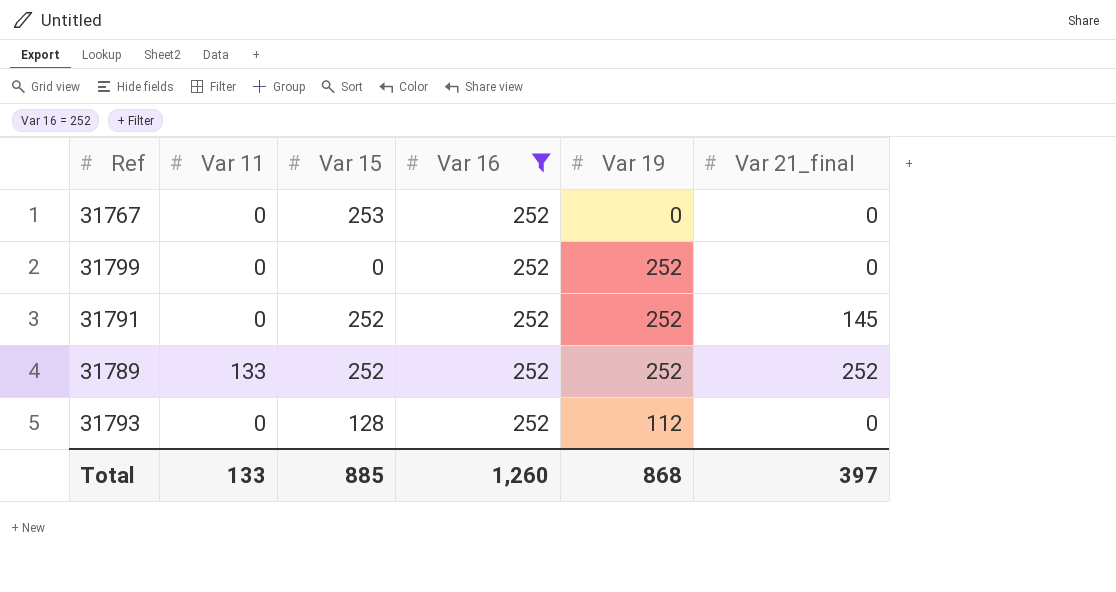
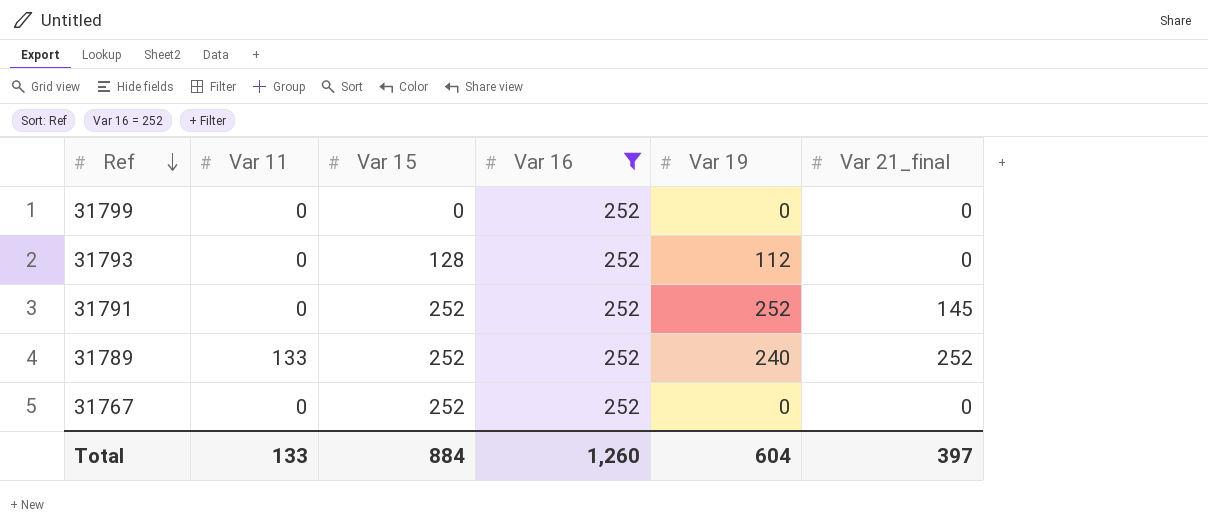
row order: none -> Ref descending
31799 | Var 19: 252 -> 0
31789 | Var 19: 252 -> 240
31767 | Var 15: 253 -> 252
Total | Var 15: 885 -> 884
Total | Var 19: 868 -> 604

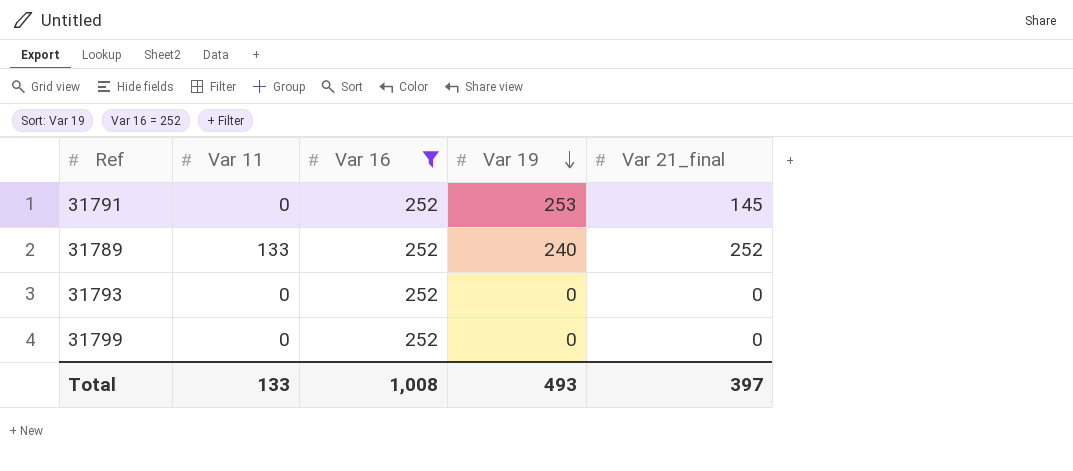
row order: Ref descending -> Var 19 descending
column Var 15 | position: 3 -> none
row 31767: 0 | 252 | 252 | 0 | 0 -> none
31791 | Var 19: 252 -> 253
31793 | Var 19: 112 -> 0
Total | Var 16: 1,260 -> 1,008
Total | Var 19: 604 -> 493

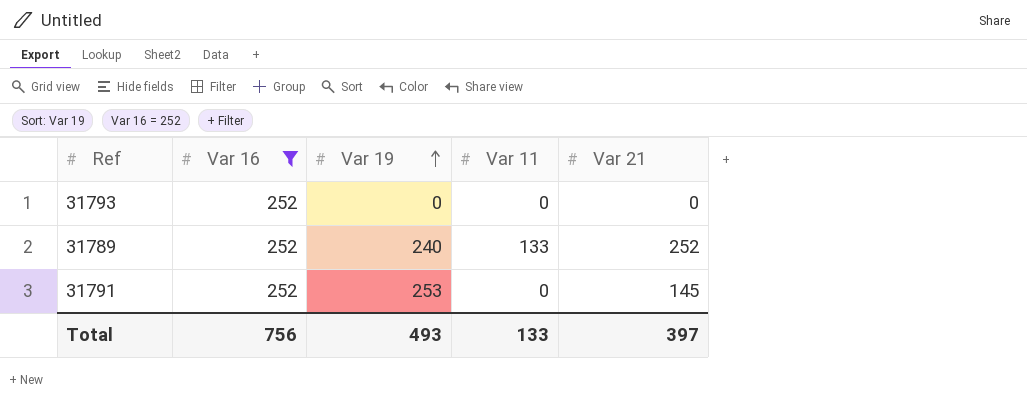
row order: Var 19 descending -> Var 19 ascending
column Var 11 | position: 2 -> 4
column name: Var 21_final -> Var 21
row 31799: 0 | 252 | 0 | 0 -> none
Total | Var 16: 1,008 -> 756

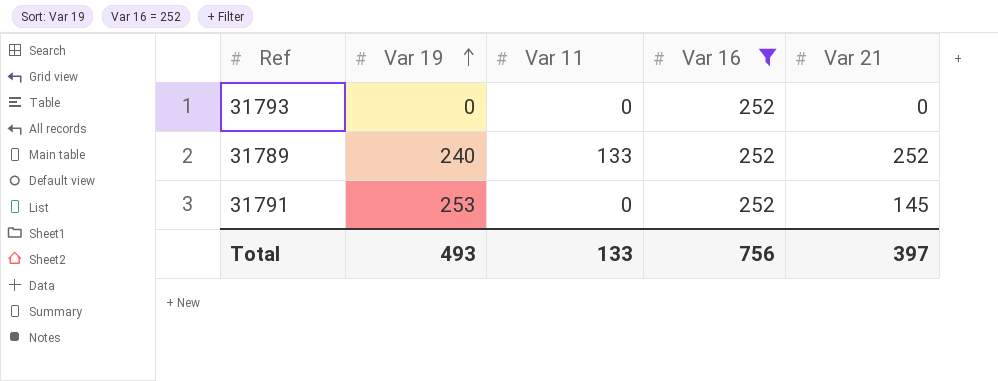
column Var 16 | position: 2 -> 4

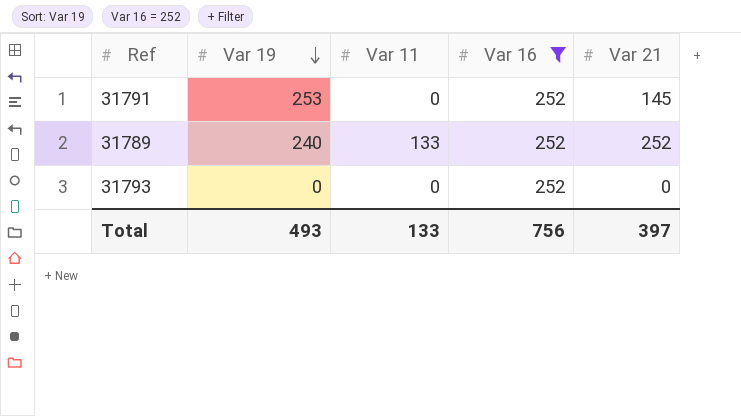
row order: Var 19 ascending -> Var 19 descending

